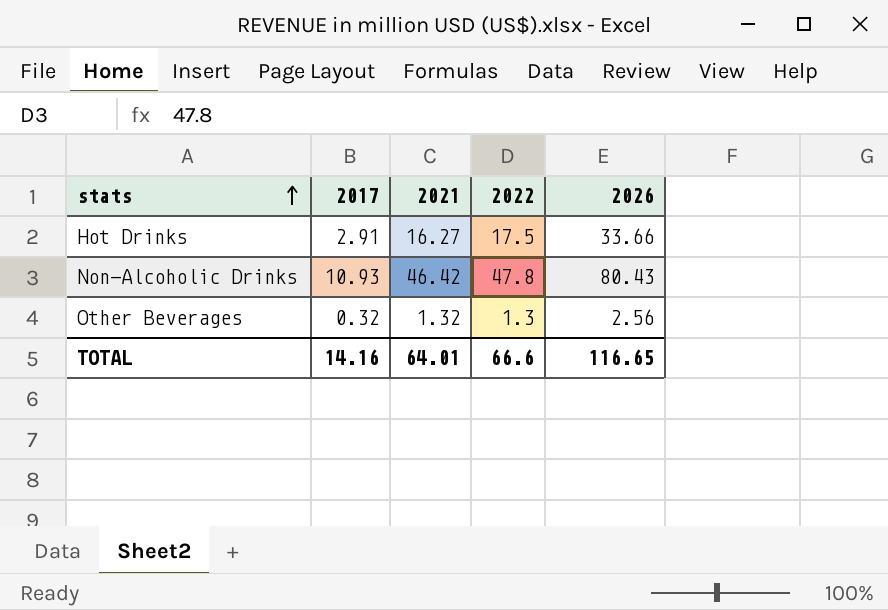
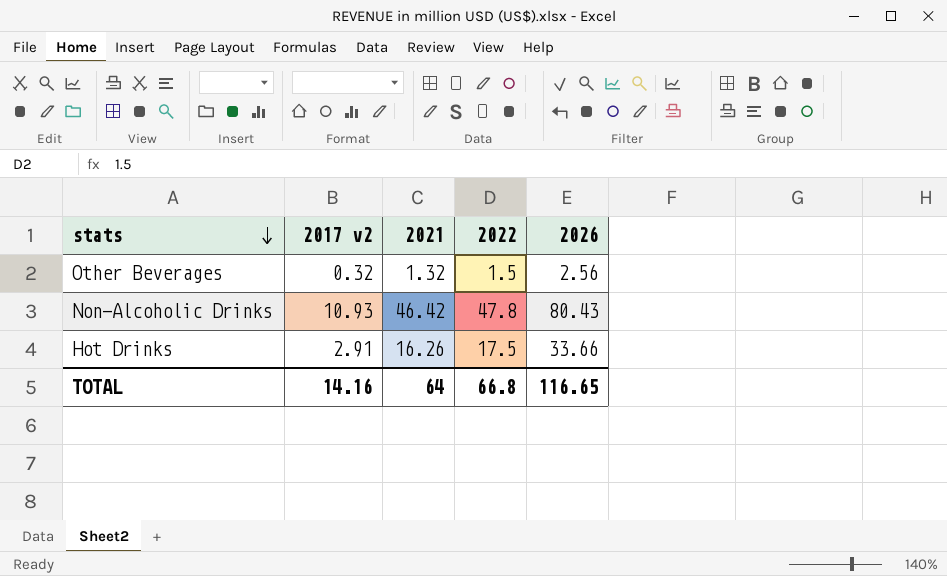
row order: stats ascending -> stats descending
column name: 2017 -> 2017 v2
Other Beverages | 2022: 1.3 -> 1.5
Hot Drinks | 2021: 16.27 -> 16.26
TOTAL | 2021: 64.01 -> 64
TOTAL | 2022: 66.6 -> 66.8

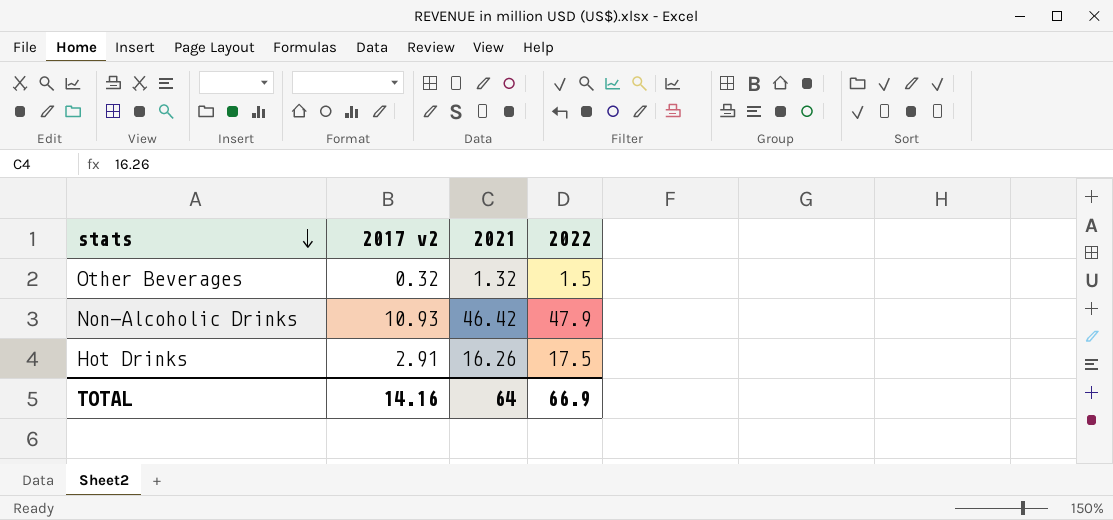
column 2026 | position: 5 -> none
Non-Alcoholic Drinks | 2022: 47.8 -> 47.9
TOTAL | 2022: 66.8 -> 66.9

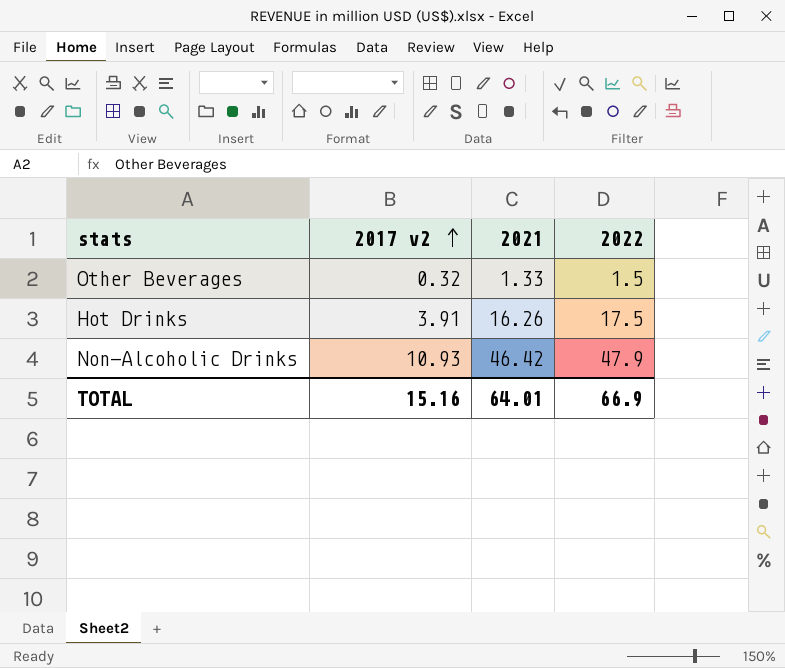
row order: stats descending -> 2017 v2 ascending
Other Beverages | 2021: 1.32 -> 1.33
Hot Drinks | 2017 v2: 2.91 -> 3.91
TOTAL | 2017 v2: 14.16 -> 15.16
TOTAL | 2021: 64 -> 64.01

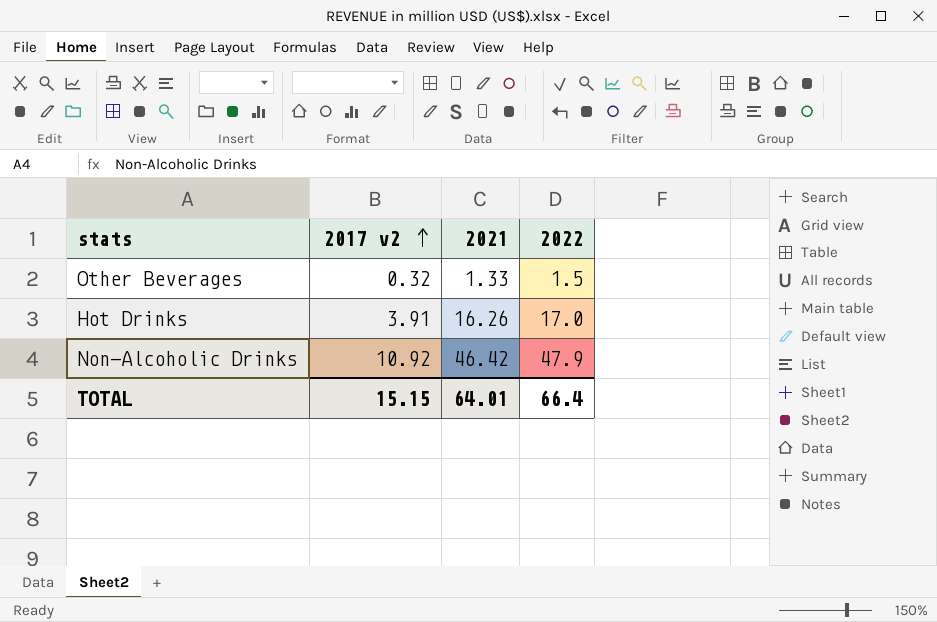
Hot Drinks | 2022: 17.5 -> 17.0
Non-Alcoholic Drinks | 2017 v2: 10.93 -> 10.92
TOTAL | 2017 v2: 15.16 -> 15.15
TOTAL | 2022: 66.9 -> 66.4

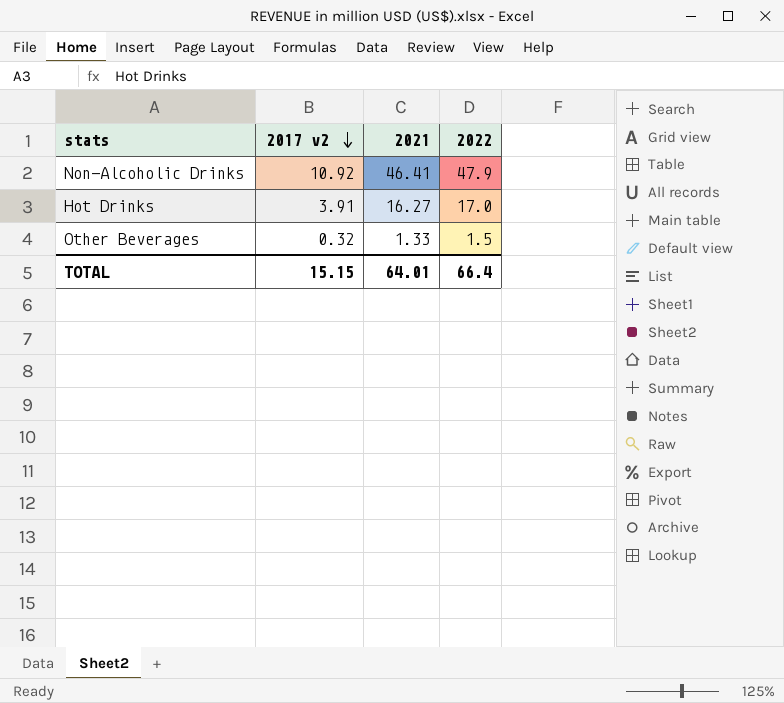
row order: 2017 v2 ascending -> 2017 v2 descending
Non-Alcoholic Drinks | 2021: 46.42 -> 46.41
Hot Drinks | 2021: 16.26 -> 16.27

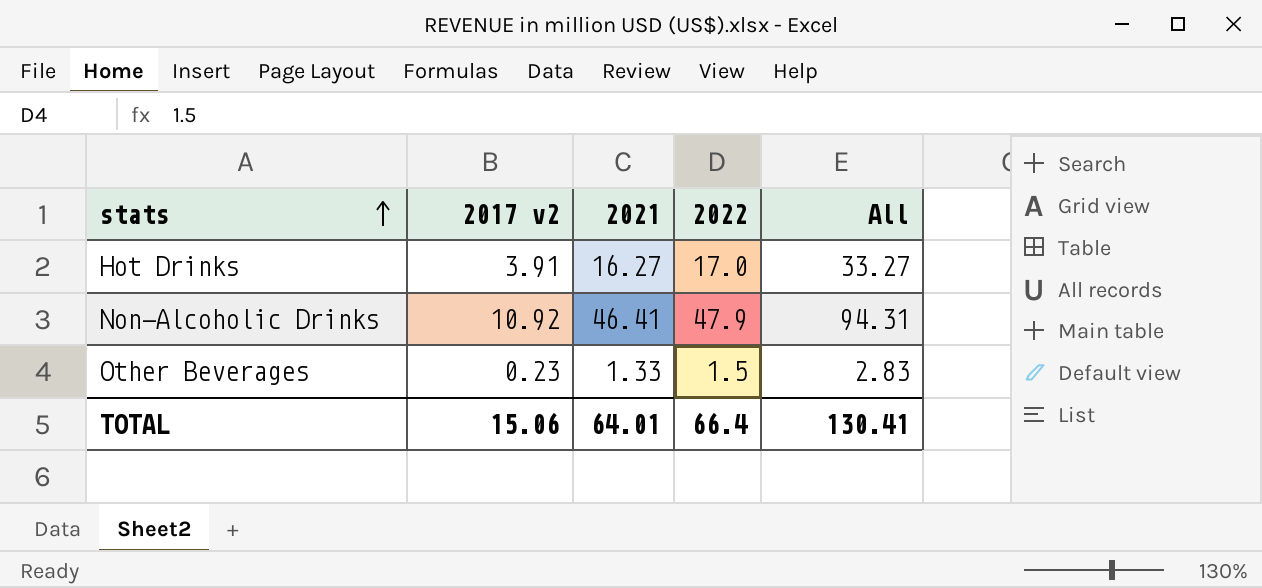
row order: 2017 v2 descending -> stats ascending
column All | formula: none -> [2021] + [2022]
Other Beverages | 2017 v2: 0.32 -> 0.23
TOTAL | 2017 v2: 15.15 -> 15.06

